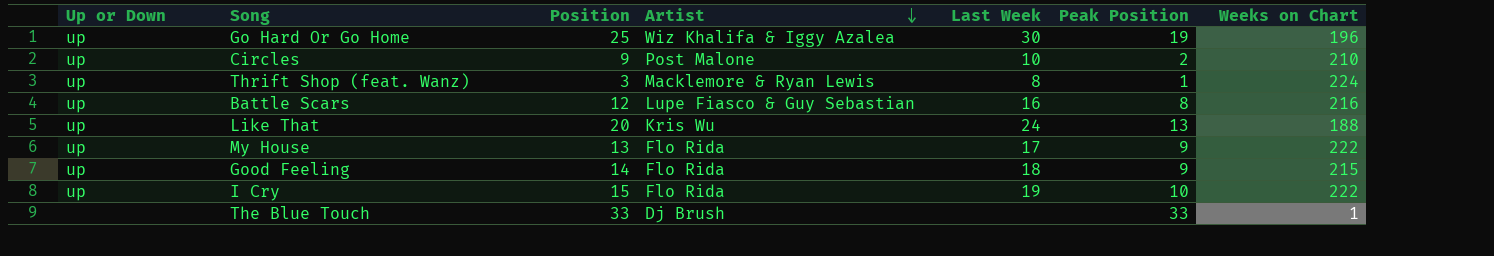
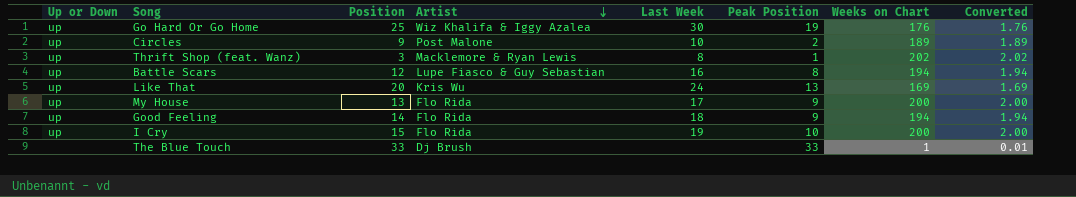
column Converted | formula: none -> [Weeks on Chart] * 0.01
Go Hard Or Go Home | Weeks on Chart: 196 -> 176
Circles | Weeks on Chart: 210 -> 189
Thrift Shop (feat. Wanz) | Weeks on Chart: 224 -> 202
Battle Scars | Weeks on Chart: 216 -> 194
Like That | Weeks on Chart: 188 -> 169
My House | Weeks on Chart: 222 -> 200
Good Feeling | Weeks on Chart: 215 -> 194
I Cry | Weeks on Chart: 222 -> 200

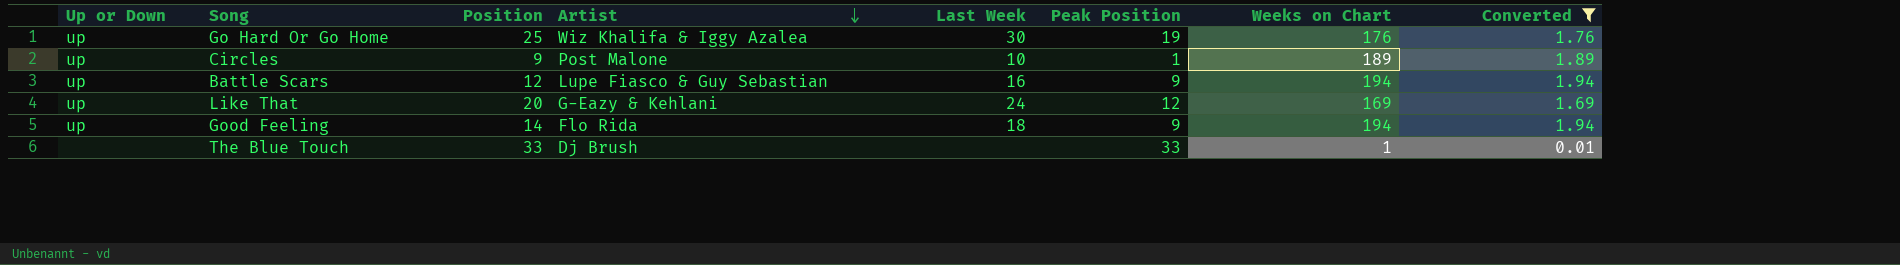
filter: none -> Converted <= 1.94
Circles | Peak Position: 2 -> 1
Battle Scars | Peak Position: 8 -> 9
Like That | Artist: Kris Wu -> G-Eazy & Kehlani
Like That | Peak Position: 13 -> 12

